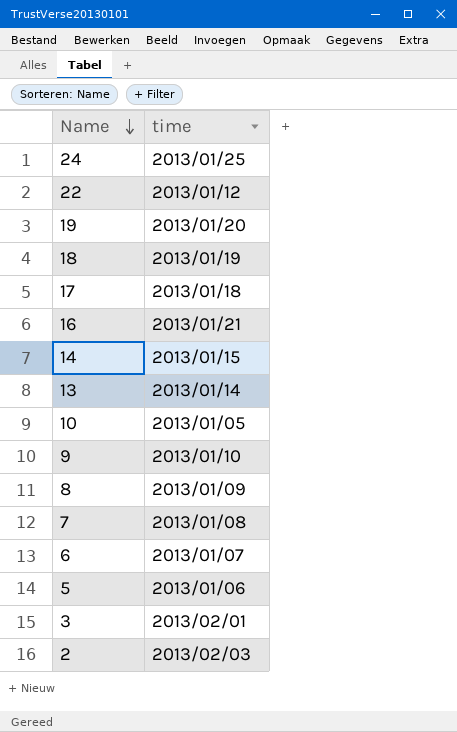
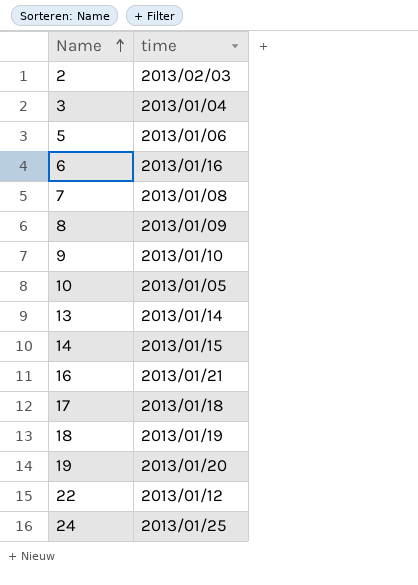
row order: Name descending -> Name ascending
3 | time: 2013/02/01 -> 2013/01/04
6 | time: 2013/01/07 -> 2013/01/16

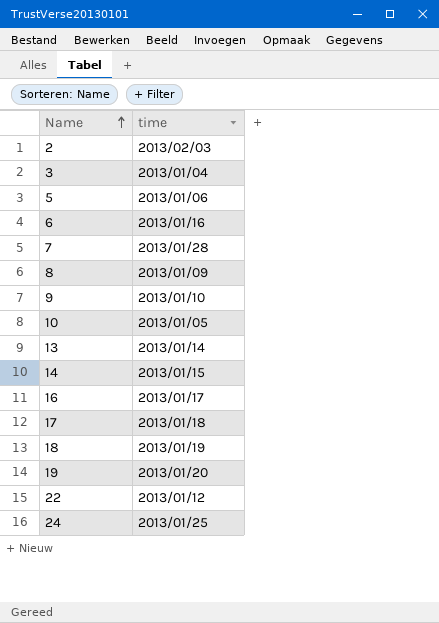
7 | time: 2013/01/08 -> 2013/01/28
16 | time: 2013/01/21 -> 2013/01/17

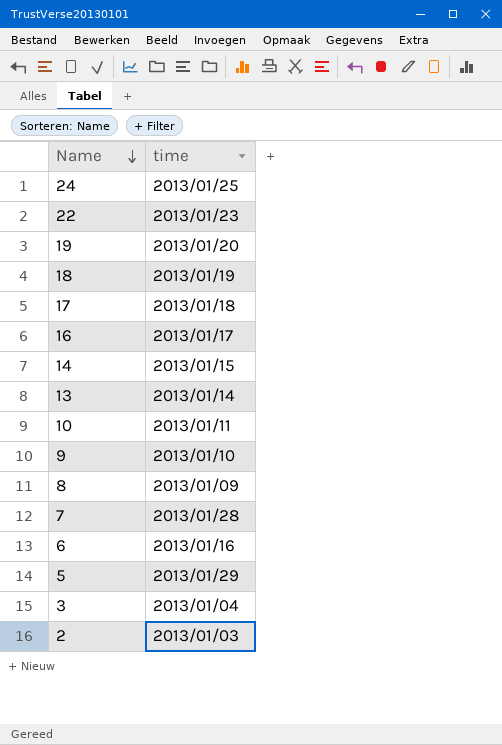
row order: Name ascending -> Name descending
22 | time: 2013/01/12 -> 2013/01/23
10 | time: 2013/01/05 -> 2013/01/11
5 | time: 2013/01/06 -> 2013/01/29
2 | time: 2013/02/03 -> 2013/01/03

